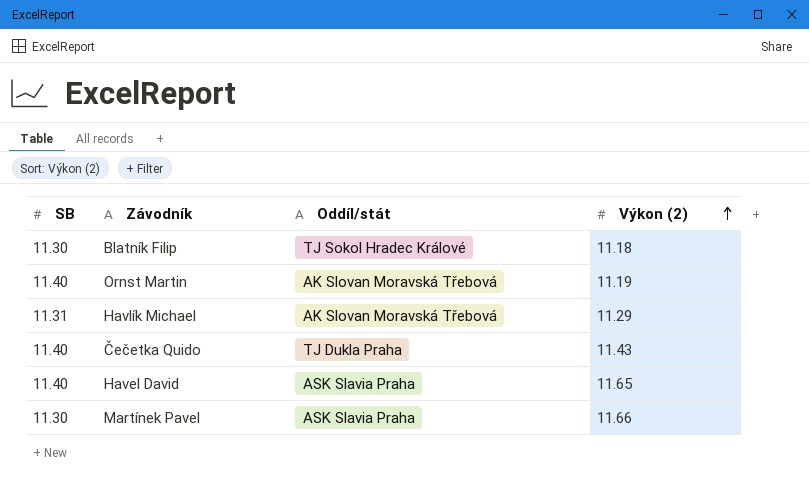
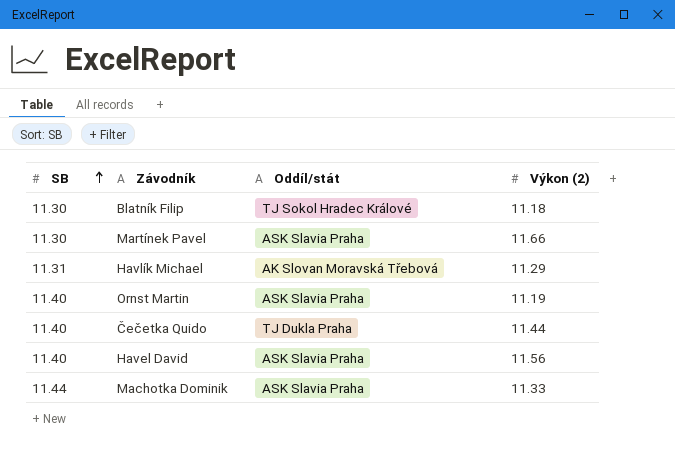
row order: Výkon (2) ascending -> SB ascending
Ornst Martin | Oddíl/stát: AK Slovan Moravská Třebová -> ASK Slavia Praha
Čečetka Quido | Výkon (2): 11.43 -> 11.44
Havel David | Výkon (2): 11.65 -> 11.56
row Machotka Dominik: none -> 11.44 | ASK Slavia Praha | 11.33

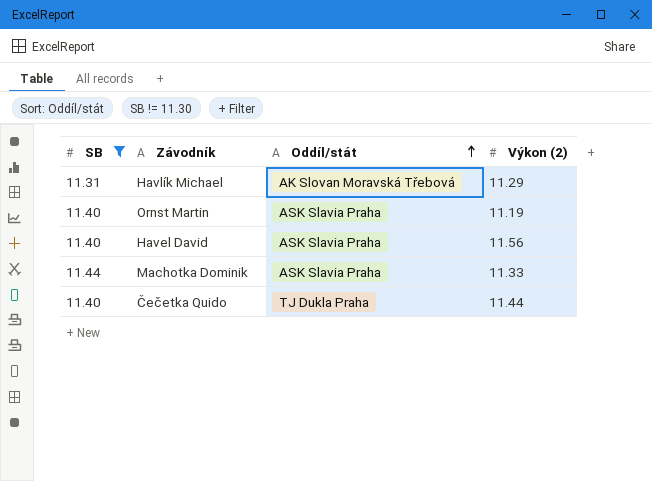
filter: none -> SB != 11.30
row order: SB ascending -> Oddíl/stát ascending

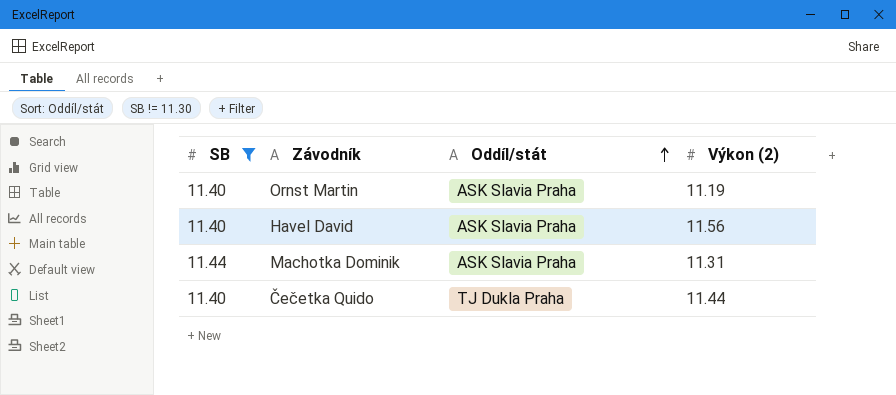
row Havlík Michael: 11.31 | AK Slovan Moravská Třebová | 11.29 -> none
Machotka Dominik | Výkon (2): 11.33 -> 11.31

